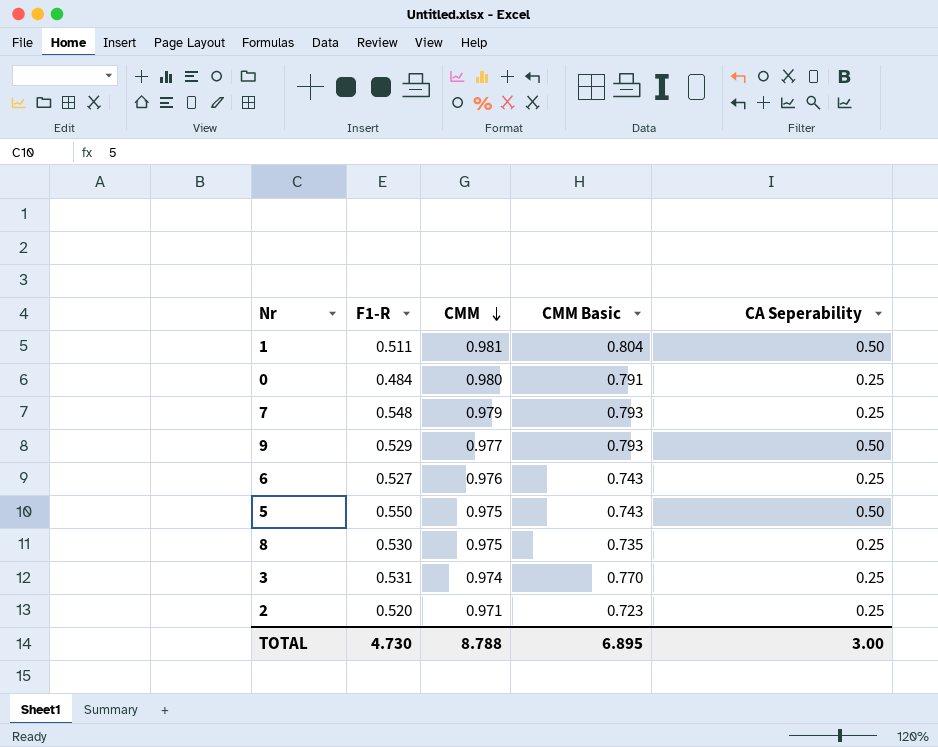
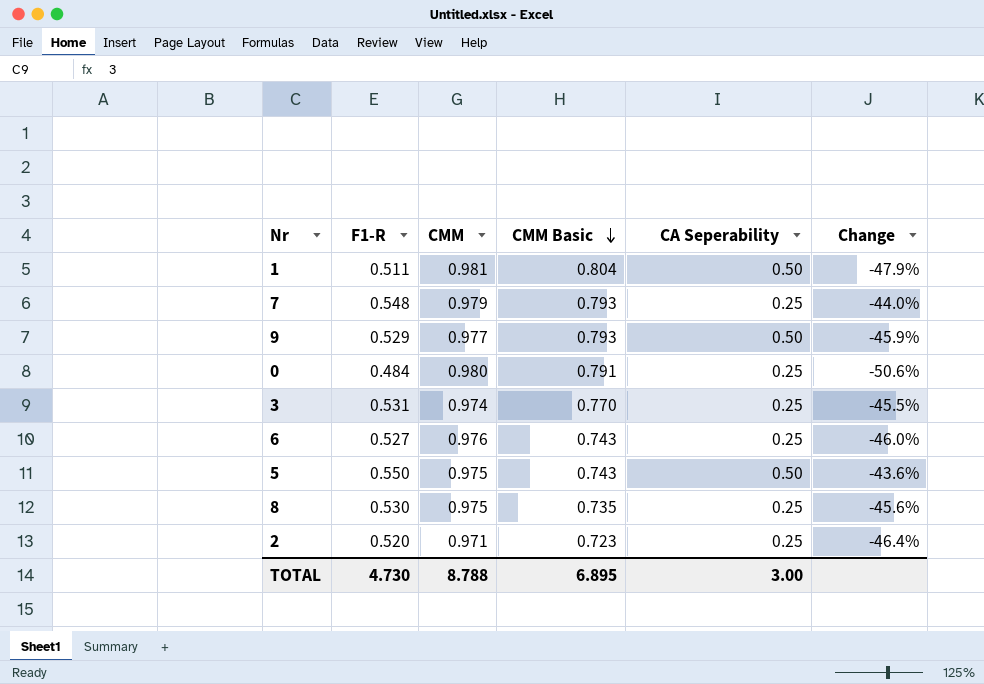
row order: CMM descending -> CMM Basic descending
column Change | formula: none -> ([F1-R] - [CMM]) / [CMM]

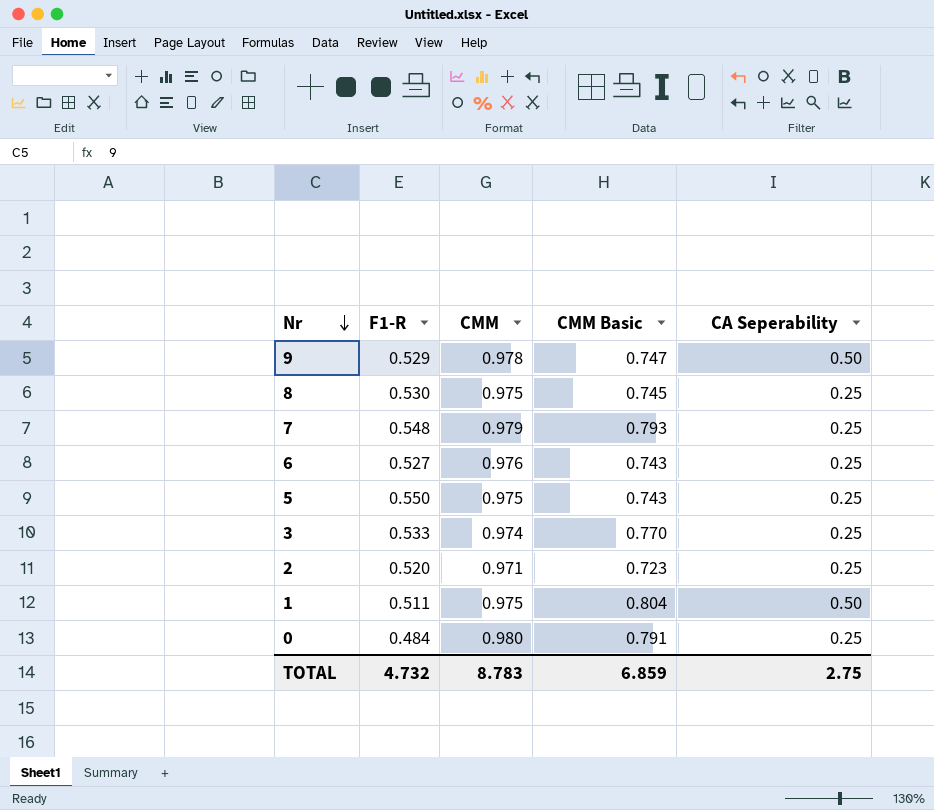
row order: CMM Basic descending -> Nr descending
column Change | formula: ([F1-R] - [CMM]) / [CMM] -> none
9 | CMM: 0.977 -> 0.978
9 | CMM Basic: 0.793 -> 0.747
8 | CMM Basic: 0.735 -> 0.745
5 | CA Seperability: 0.50 -> 0.25
3 | F1-R: 0.531 -> 0.533
1 | CMM: 0.981 -> 0.975
TOTAL | F1-R: 4.730 -> 4.732
TOTAL | CMM: 8.788 -> 8.783
TOTAL | CMM Basic: 6.895 -> 6.859
TOTAL | CA Seperability: 3.00 -> 2.75

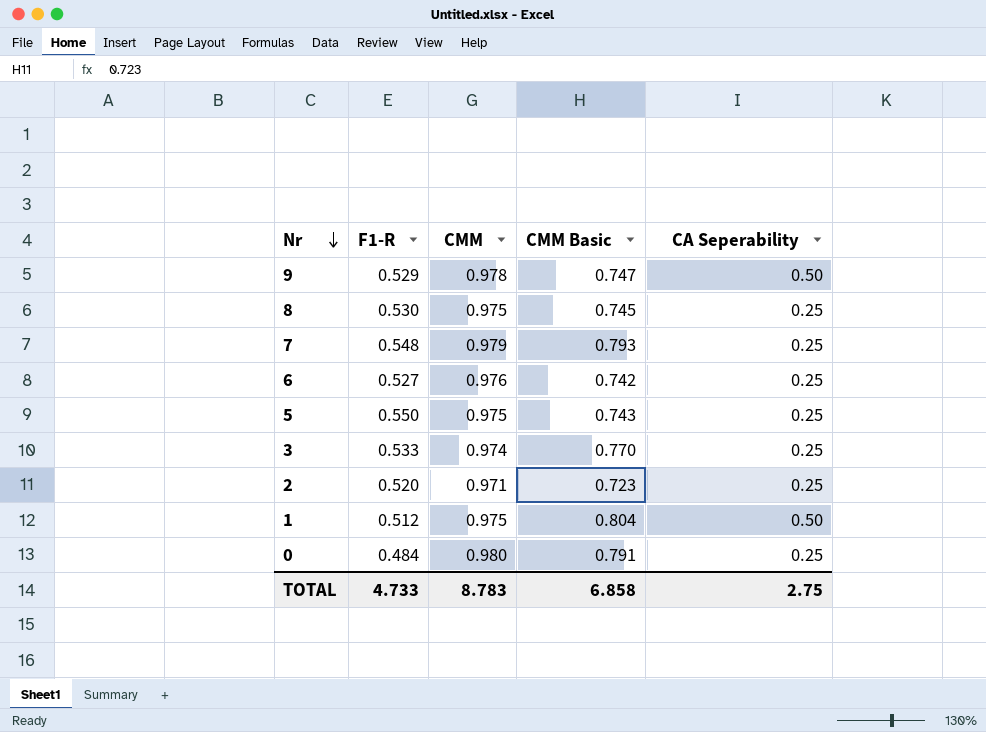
6 | CMM Basic: 0.743 -> 0.742
1 | F1-R: 0.511 -> 0.512
TOTAL | F1-R: 4.732 -> 4.733
TOTAL | CMM Basic: 6.859 -> 6.858

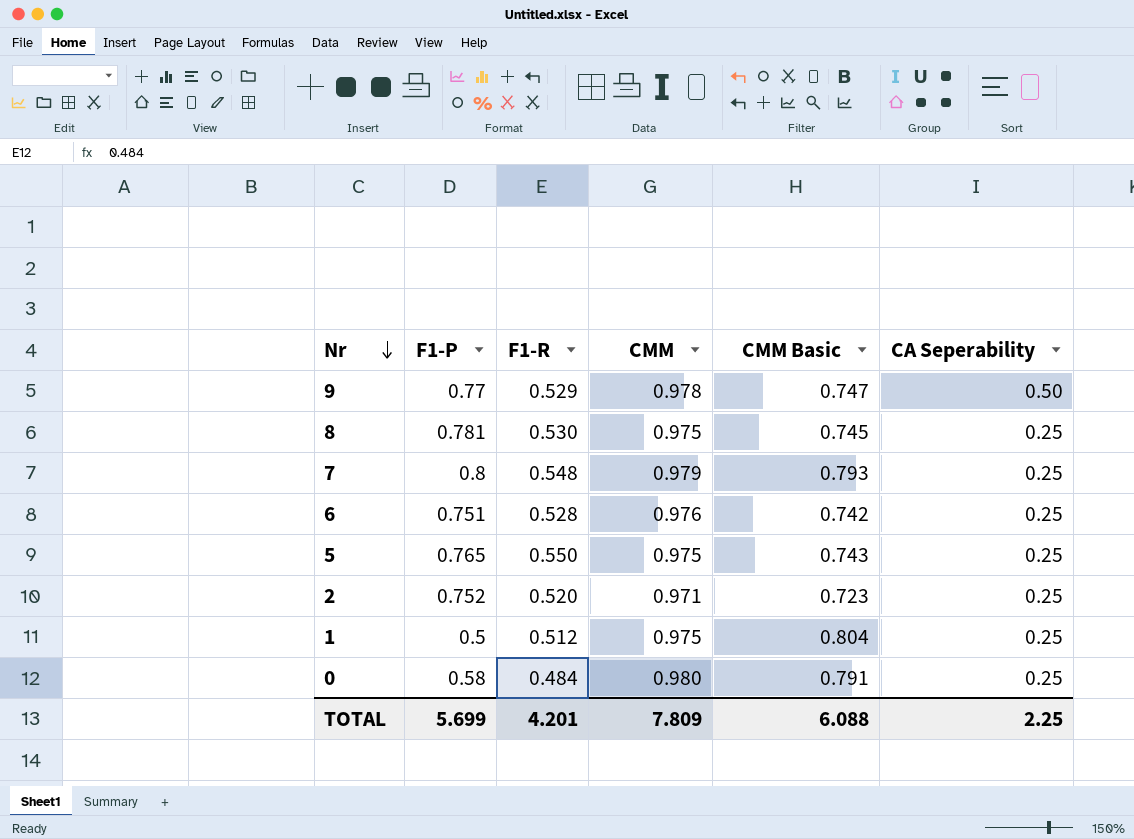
column F1-P | position: none -> 2
row 3: 0.533 | 0.974 | 0.770 | 0.25 -> none
6 | F1-R: 0.527 -> 0.528
1 | CA Seperability: 0.50 -> 0.25
TOTAL | F1-R: 4.733 -> 4.201
TOTAL | CMM: 8.783 -> 7.809
TOTAL | CMM Basic: 6.858 -> 6.088
TOTAL | CA Seperability: 2.75 -> 2.25

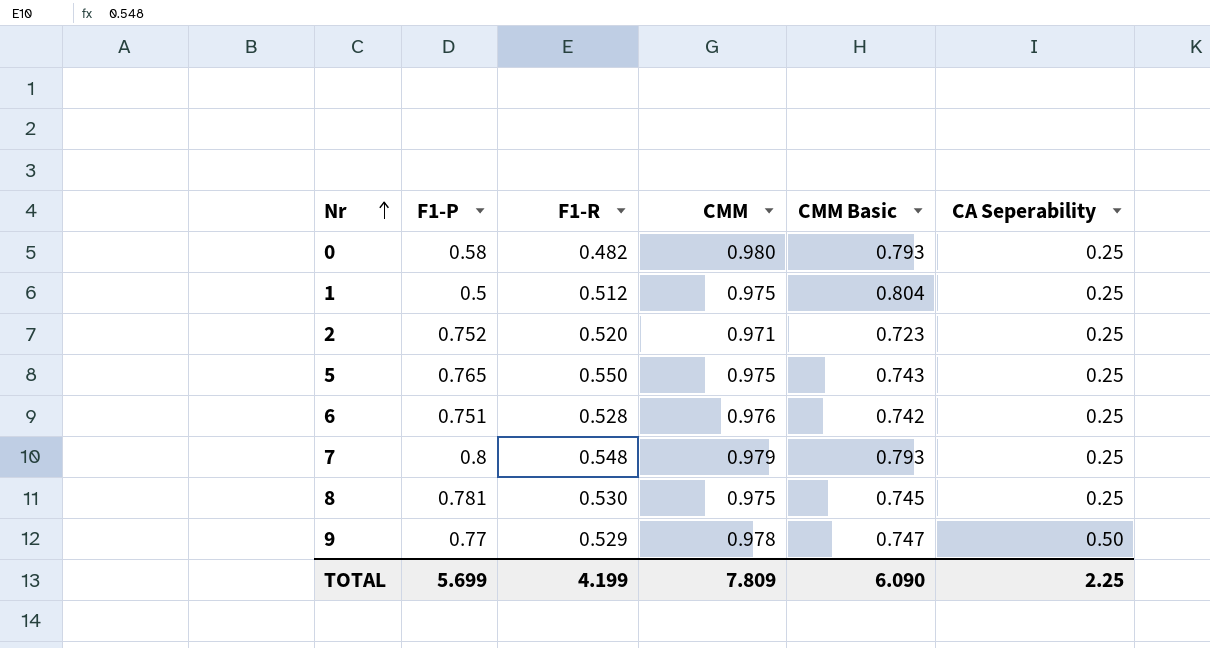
row order: Nr descending -> Nr ascending
0 | F1-R: 0.484 -> 0.482
0 | CMM Basic: 0.791 -> 0.793
TOTAL | F1-R: 4.201 -> 4.199
TOTAL | CMM Basic: 6.088 -> 6.090

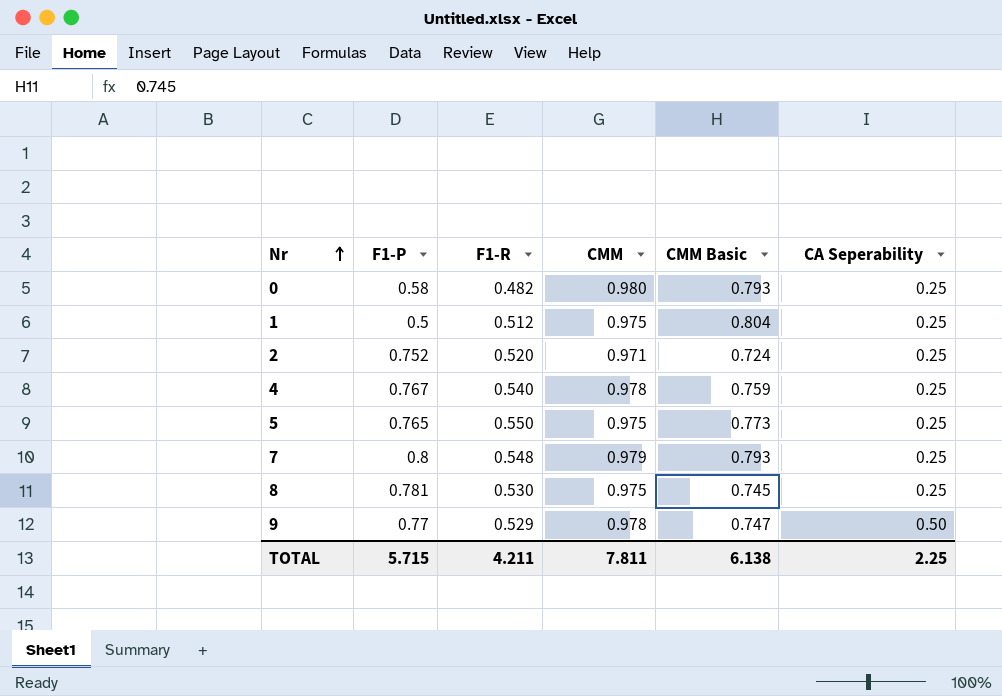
row 6: 0.751 | 0.528 | 0.976 | 0.742 | 0.25 -> none
2 | CMM Basic: 0.723 -> 0.724
row 4: none -> 0.767 | 0.540 | 0.978 | 0.759 | 0.25
5 | CMM Basic: 0.743 -> 0.773
TOTAL | F1-P: 5.699 -> 5.715
TOTAL | F1-R: 4.199 -> 4.211
TOTAL | CMM: 7.809 -> 7.811
TOTAL | CMM Basic: 6.090 -> 6.138

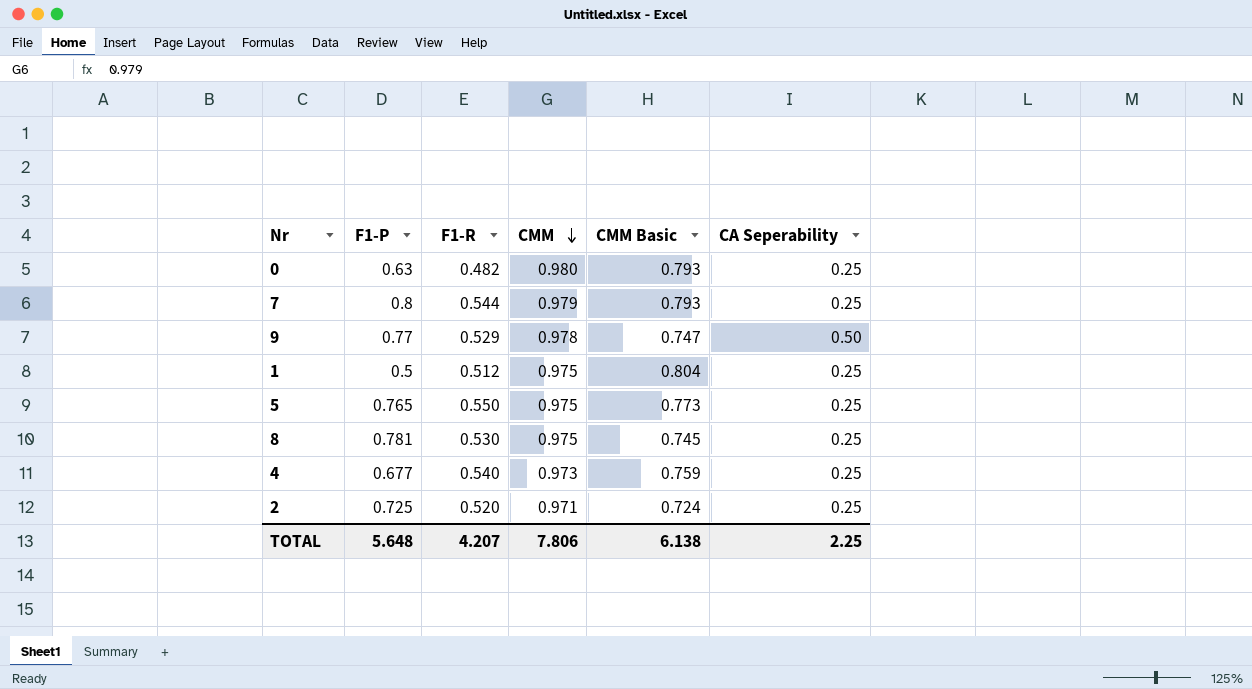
row order: Nr ascending -> CMM descending
0 | F1-P: 0.58 -> 0.63
7 | F1-R: 0.548 -> 0.544
4 | F1-P: 0.767 -> 0.677
4 | CMM: 0.978 -> 0.973
2 | F1-P: 0.752 -> 0.725
TOTAL | F1-P: 5.715 -> 5.648
TOTAL | F1-R: 4.211 -> 4.207
TOTAL | CMM: 7.811 -> 7.806

